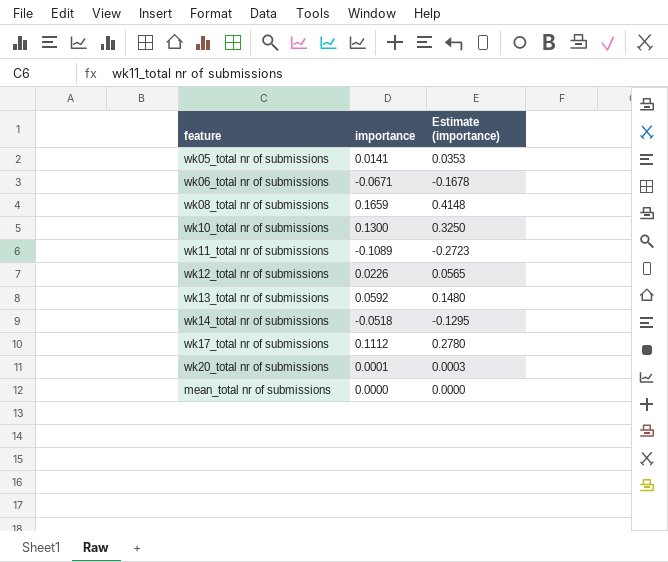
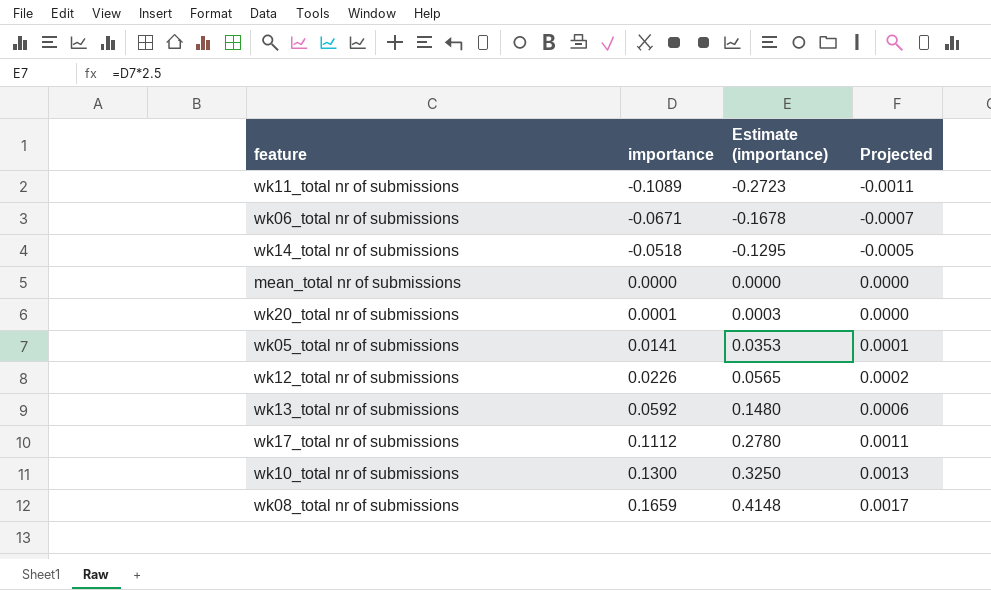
row order: none -> importance ascending
column Projected | formula: none -> [importance] * 0.01

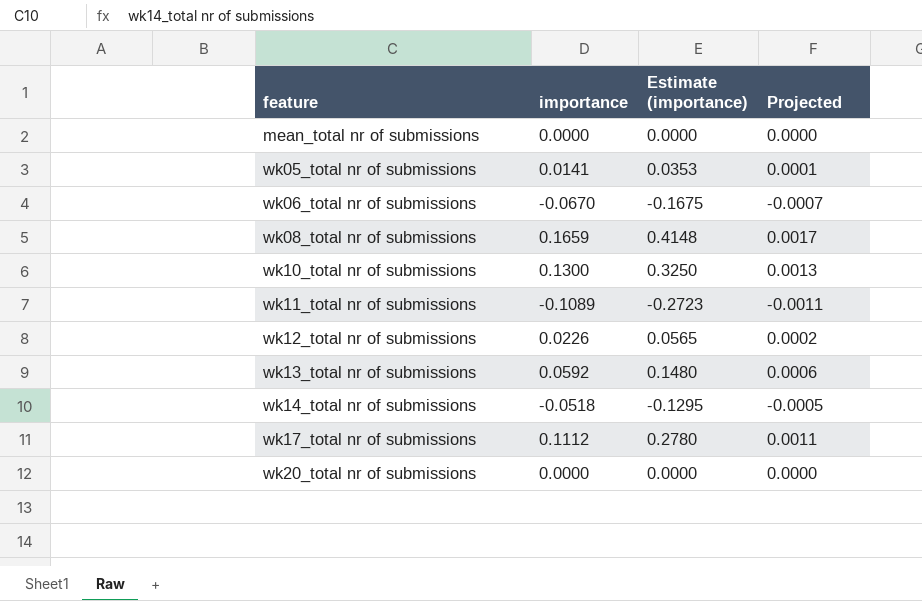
row order: importance ascending -> feature ascending
wk06_total nr of submissions | importance: -0.0671 -> -0.0670
wk06_total nr of submissions | Estimate (importance): -0.1678 -> -0.1675
wk20_total nr of submissions | importance: 0.0001 -> 0.0000
wk20_total nr of submissions | Estimate (importance): 0.0003 -> 0.0000

